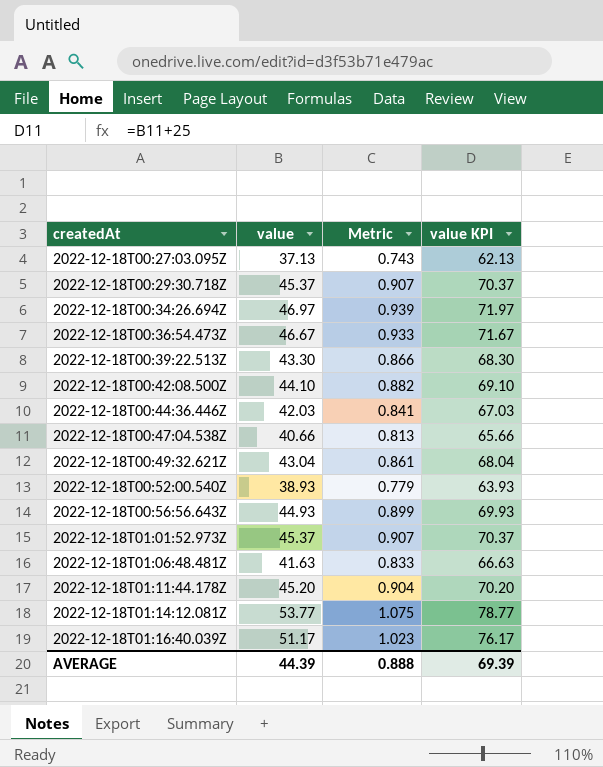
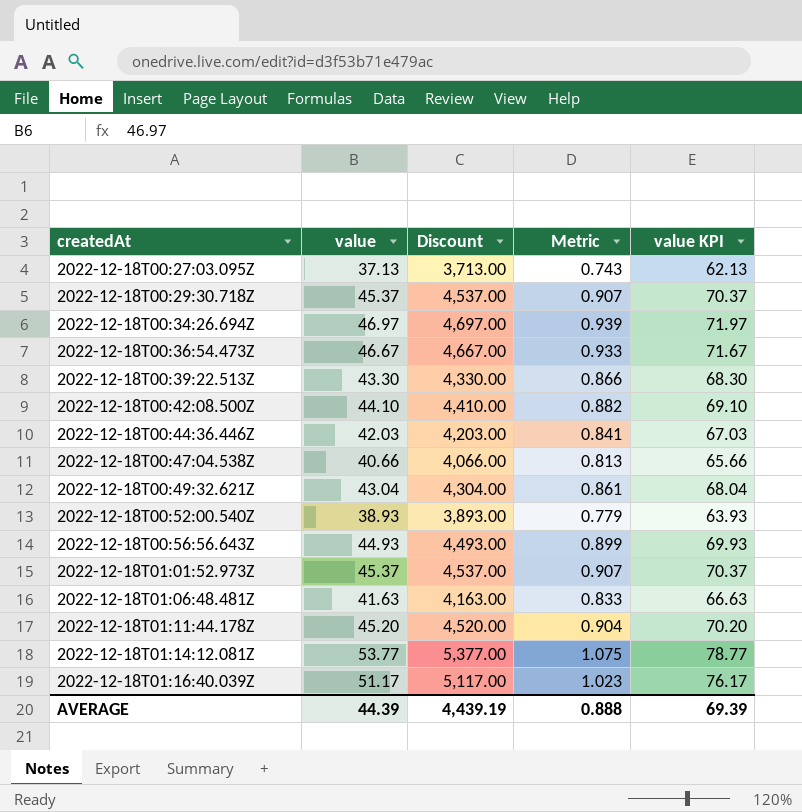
column Discount | formula: none -> [value] * 100

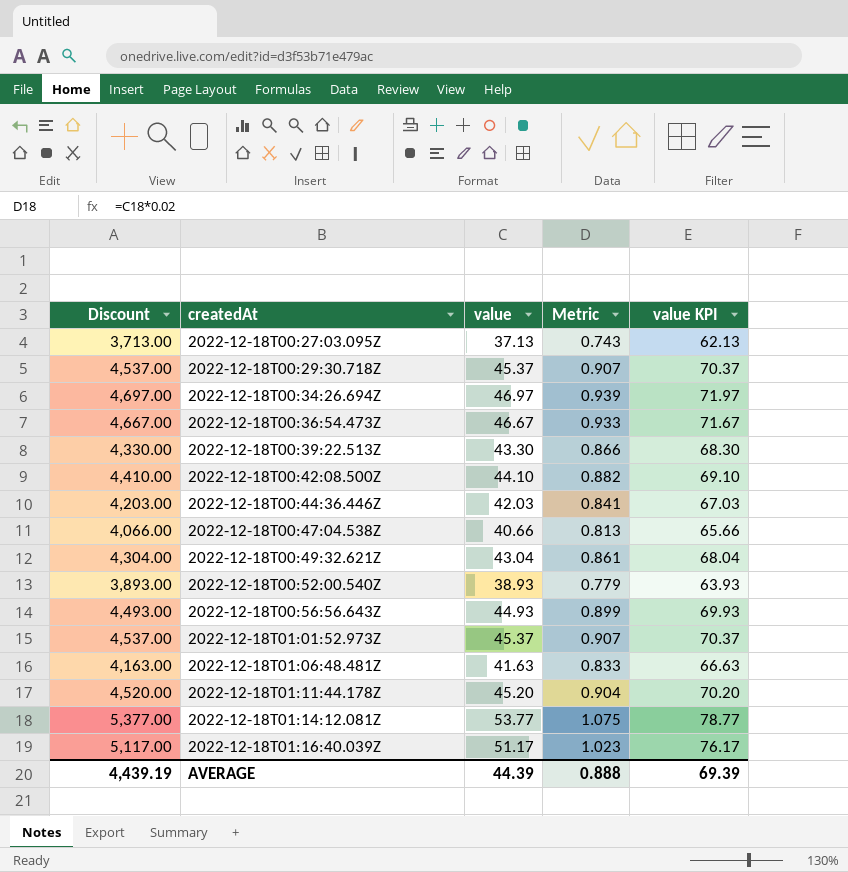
column Discount | position: 3 -> 1

